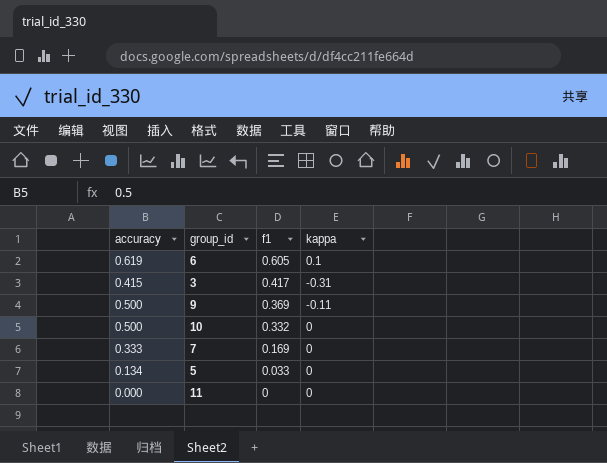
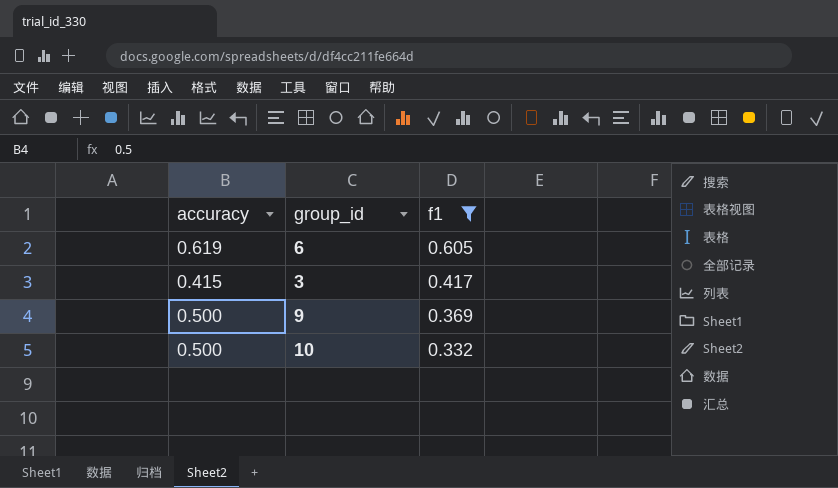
filter: none -> f1 >= 0.332
column kappa | position: 4 -> none

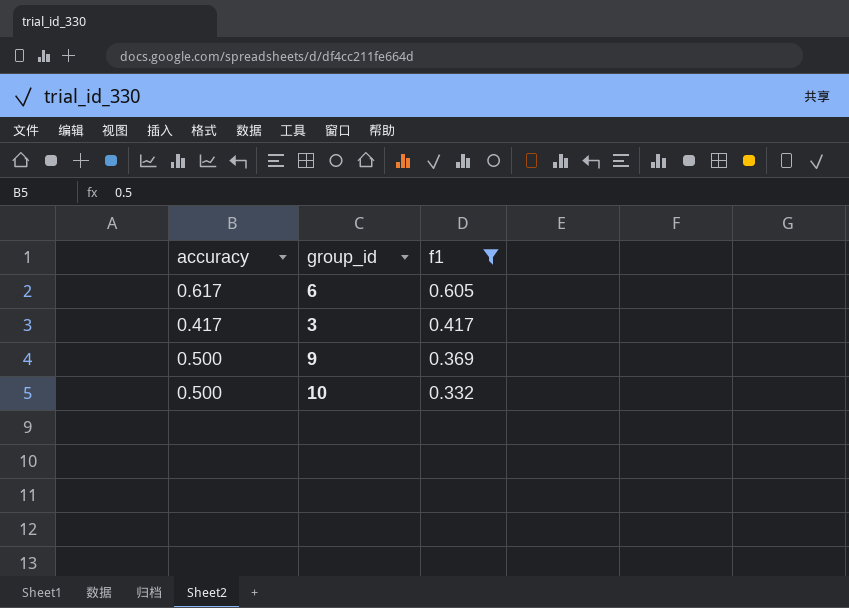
6 | accuracy: 0.619 -> 0.617
3 | accuracy: 0.415 -> 0.417

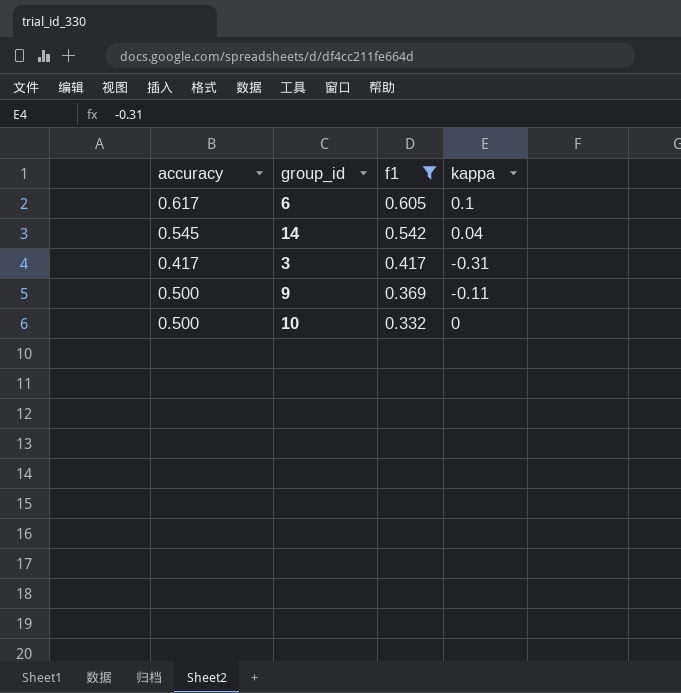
column kappa | position: none -> 4
row 14: none -> 0.545 | 0.542 | 0.04

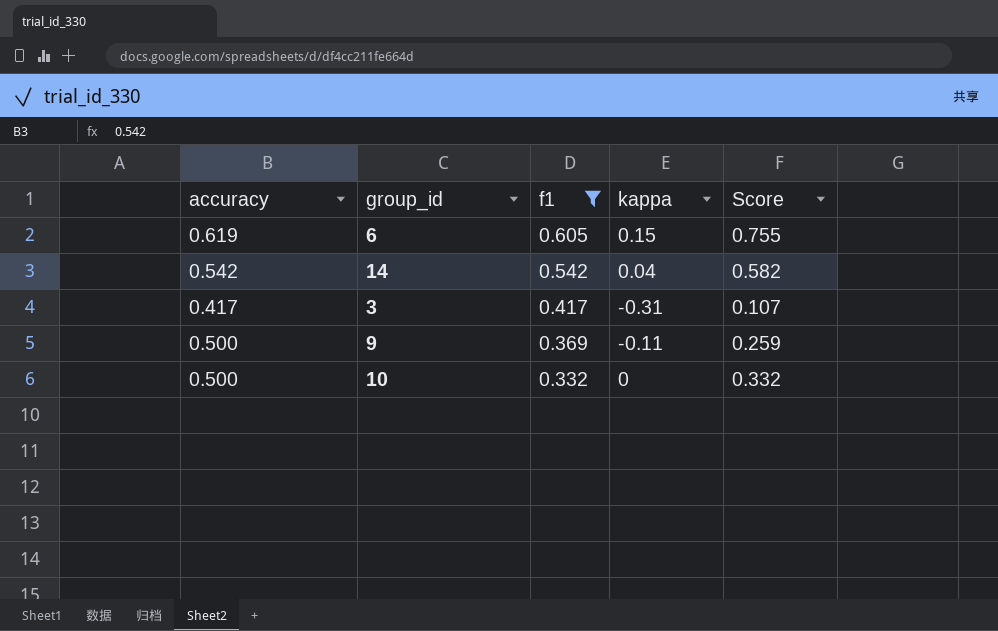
column Score | formula: none -> [f1] + [kappa]
6 | accuracy: 0.617 -> 0.619
6 | kappa: 0.1 -> 0.15
14 | accuracy: 0.545 -> 0.542

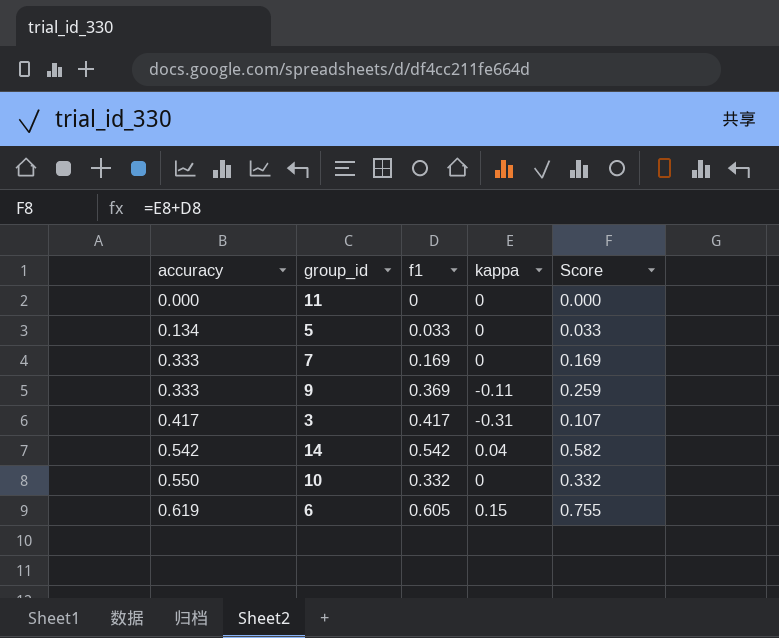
filter: f1 >= 0.332 -> none
row order: f1 descending -> accuracy ascending
9 | accuracy: 0.500 -> 0.333
10 | accuracy: 0.500 -> 0.550

